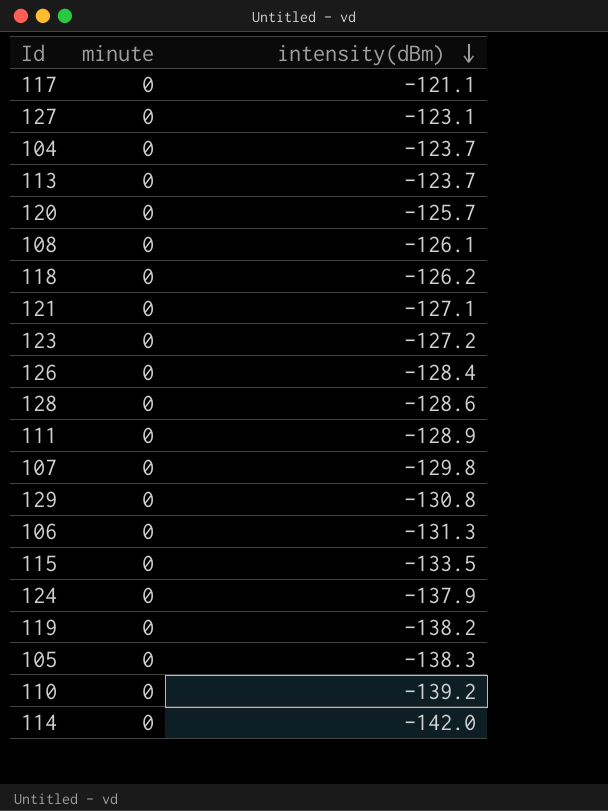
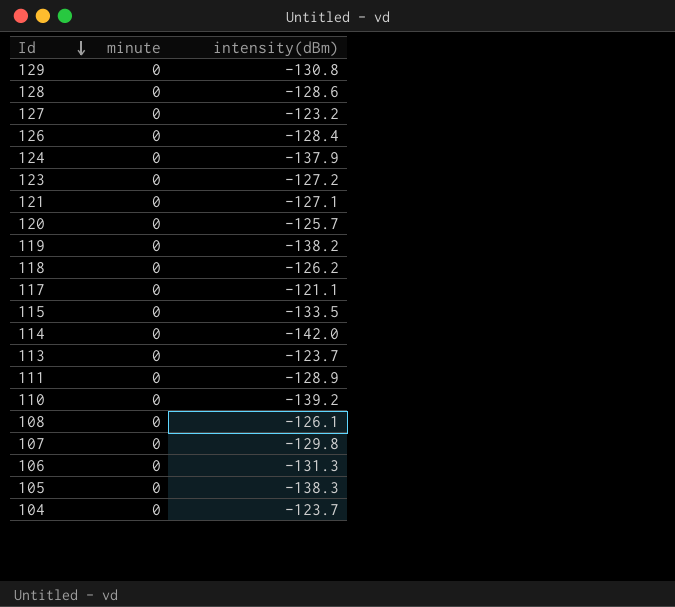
row order: intensity(dBm) descending -> Id descending
127 | intensity(dBm): -123.1 -> -123.2

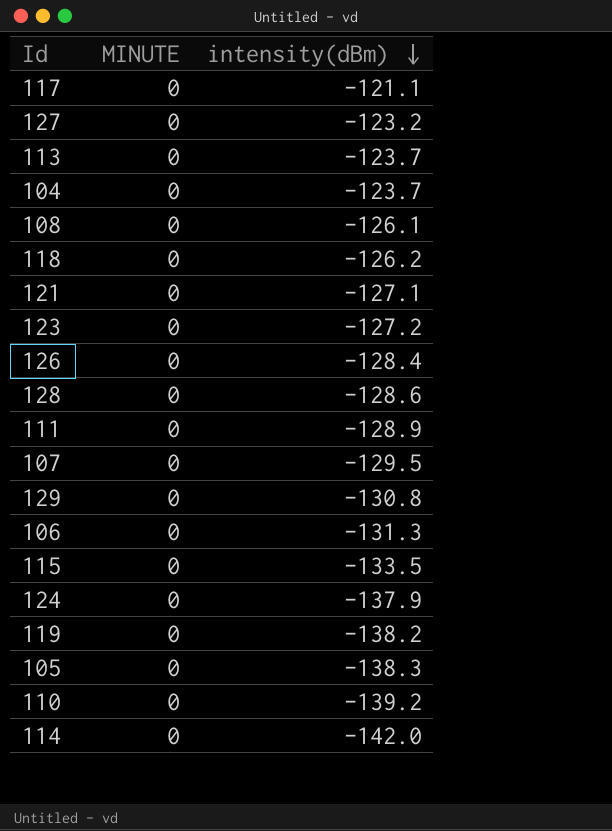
row order: Id descending -> intensity(dBm) descending
column name: minute -> MINUTE
row 120: 0 | -125.7 -> none
107 | intensity(dBm): -129.8 -> -129.5

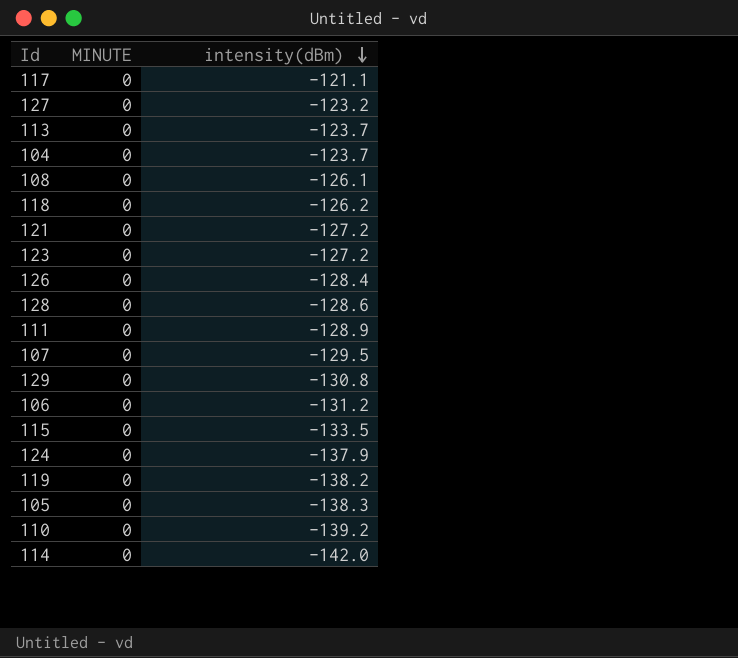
121 | intensity(dBm): -127.1 -> -127.2
106 | intensity(dBm): -131.3 -> -131.2

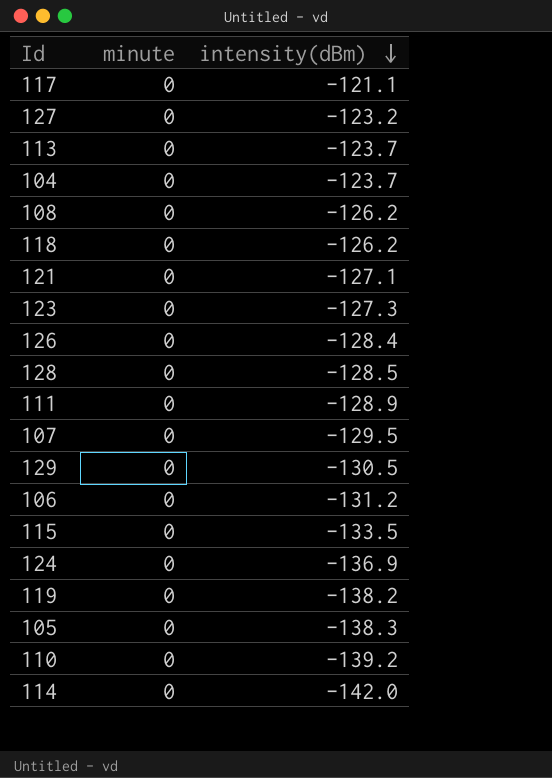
column name: MINUTE -> minute
108 | intensity(dBm): -126.1 -> -126.2
121 | intensity(dBm): -127.2 -> -127.1
123 | intensity(dBm): -127.2 -> -127.3
128 | intensity(dBm): -128.6 -> -128.5
129 | intensity(dBm): -130.8 -> -130.5
124 | intensity(dBm): -137.9 -> -136.9

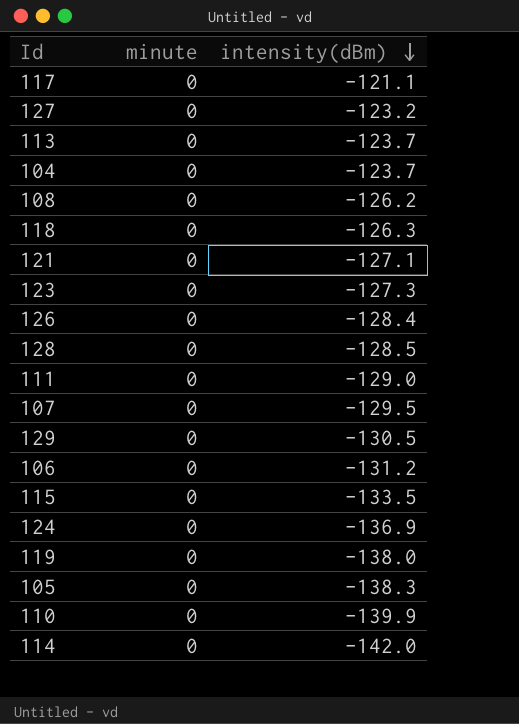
118 | intensity(dBm): -126.2 -> -126.3
111 | intensity(dBm): -128.9 -> -129.0
119 | intensity(dBm): -138.2 -> -138.0
110 | intensity(dBm): -139.2 -> -139.9

